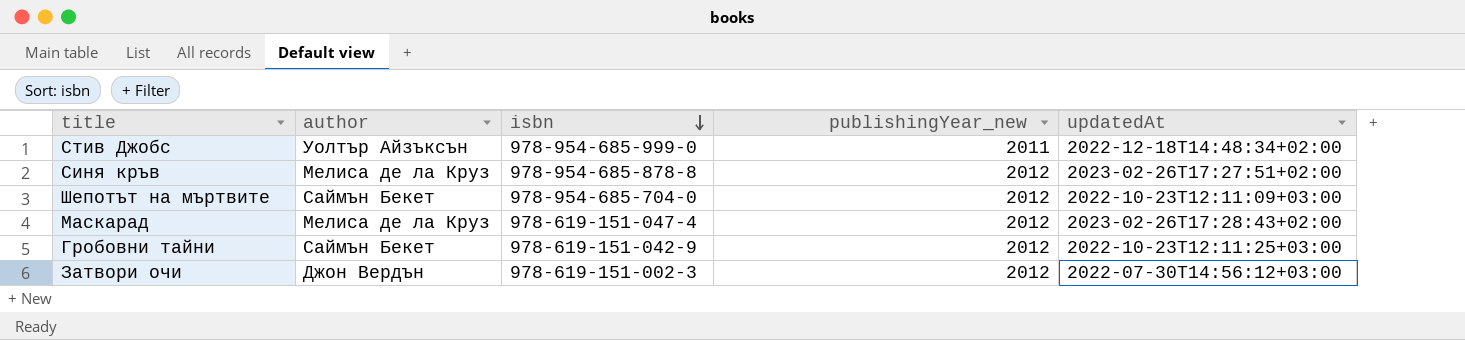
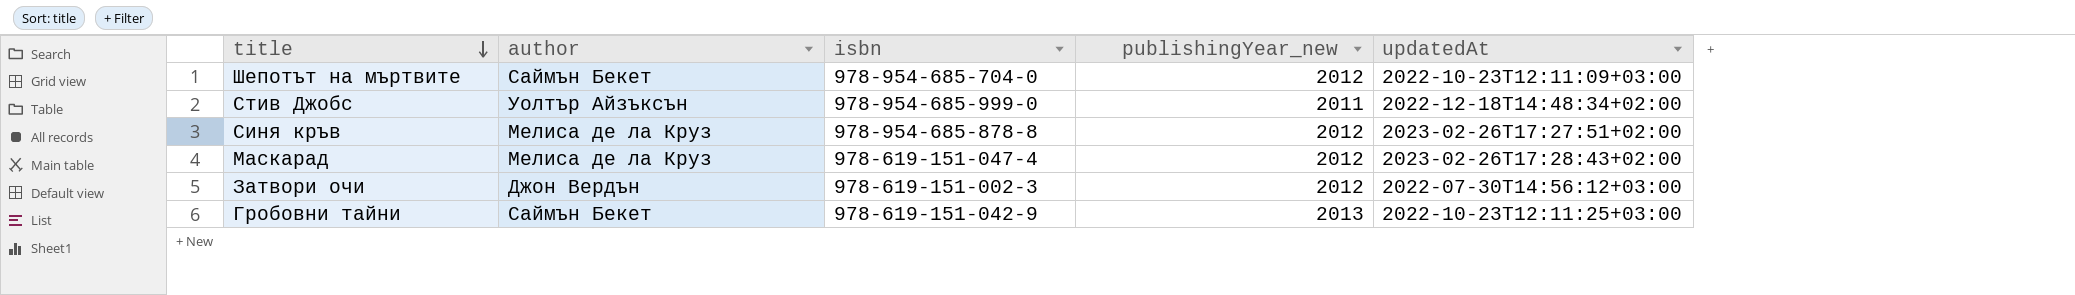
row order: isbn descending -> title descending
Гробовни тайни | publishingYear_new: 2012 -> 2013

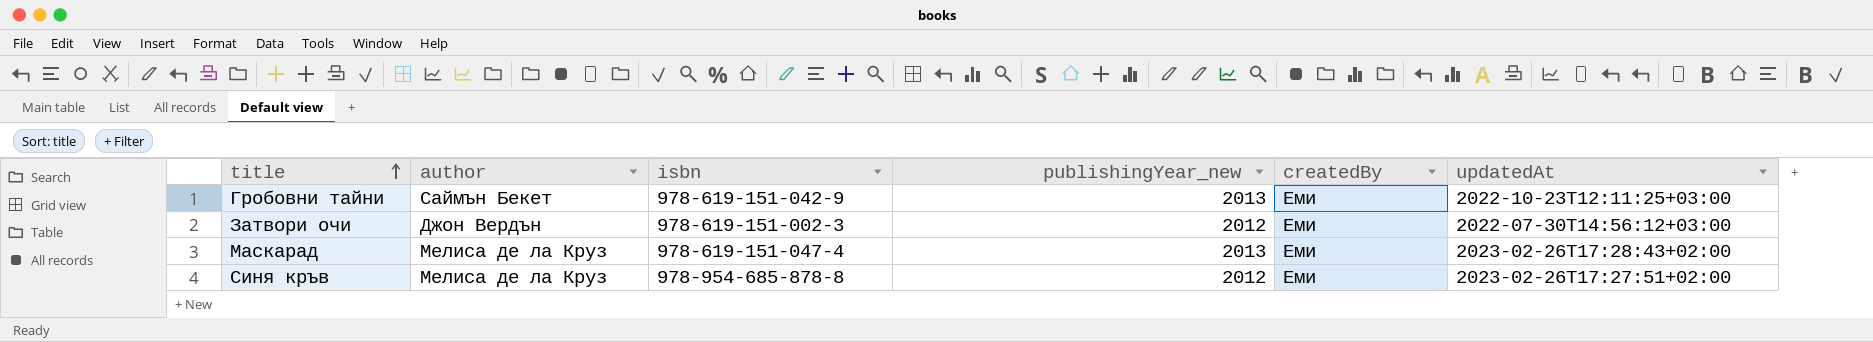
row order: title descending -> title ascending
column createdBy | position: none -> 5
row Шепотът на мъртвите: Саймън Бекет | 978-954-685-704-0 | 2012 | 2022-10-23T12:11:09+03:00 -> none
row Стив Джобс: Уолтър Айзъксън | 978-954-685-999-0 | 2011 | 2022-12-18T14:48:34+02:00 -> none
Маскарад | publishingYear_new: 2012 -> 2013

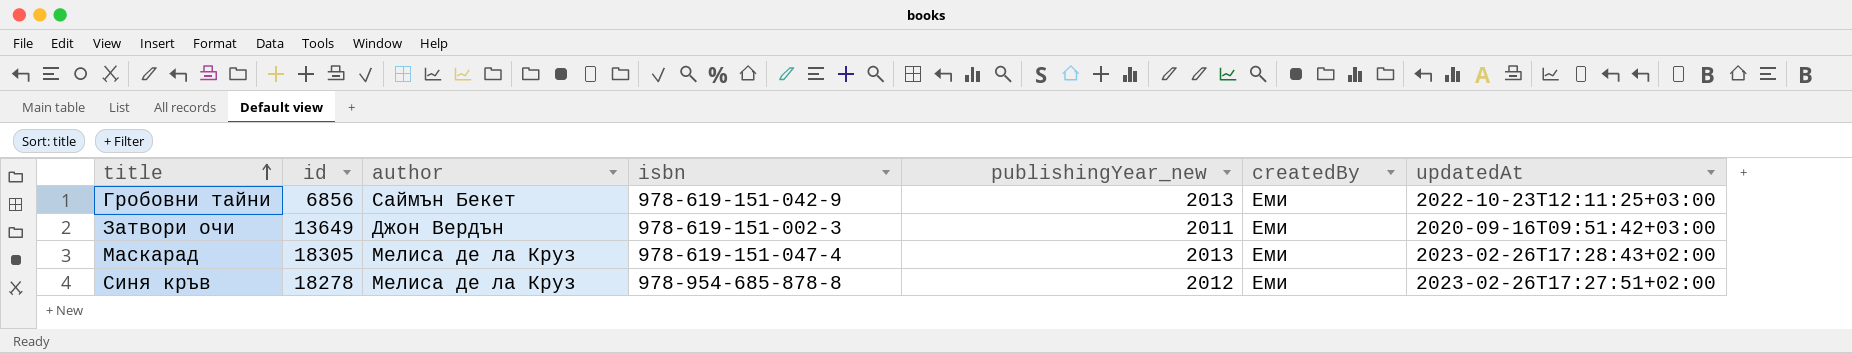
column id | position: none -> 2
Затвори очи | publishingYear_new: 2012 -> 2011
Затвори очи | updatedAt: 2022-07-30T14:56:12+03:00 -> 2020-09-16T09:51:42+03:00

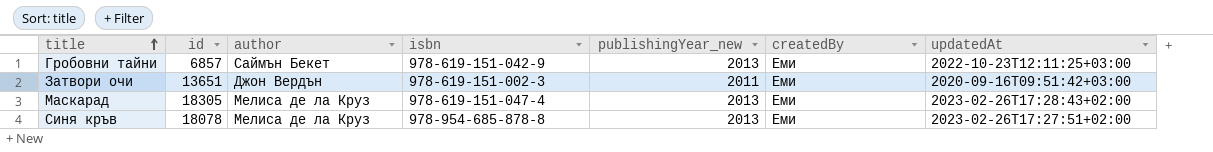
Гробовни тайни | id: 6856 -> 6857
Затвори очи | id: 13649 -> 13651
Синя кръв | id: 18278 -> 18078
Синя кръв | publishingYear_new: 2012 -> 2013

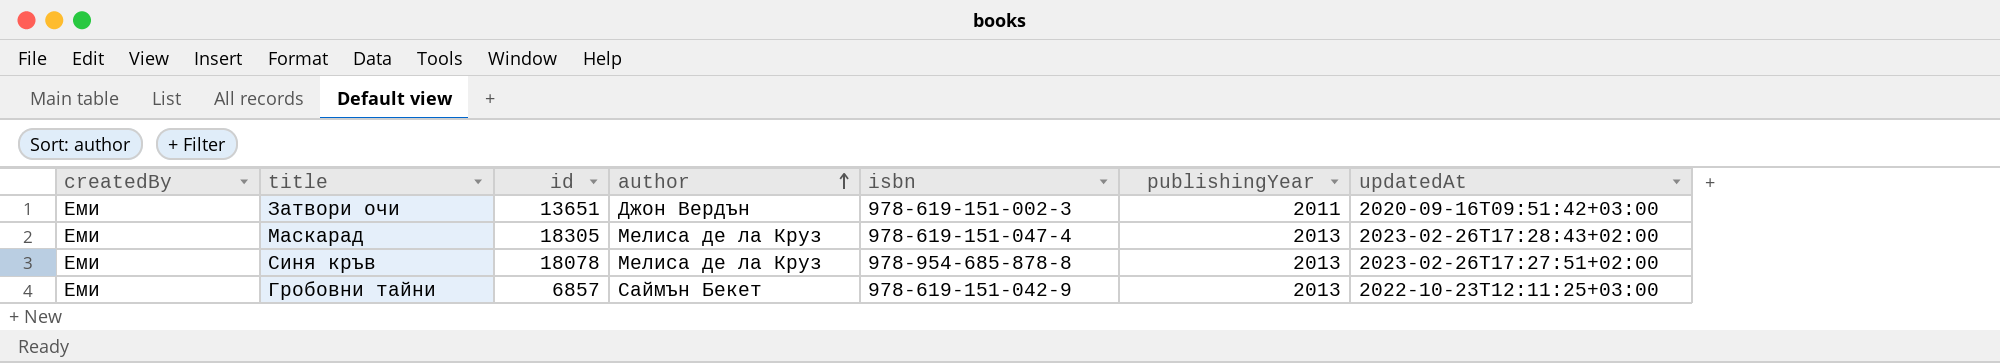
row order: title ascending -> author ascending
column createdBy | position: 6 -> 1
column name: publishingYear_new -> publishingYear

